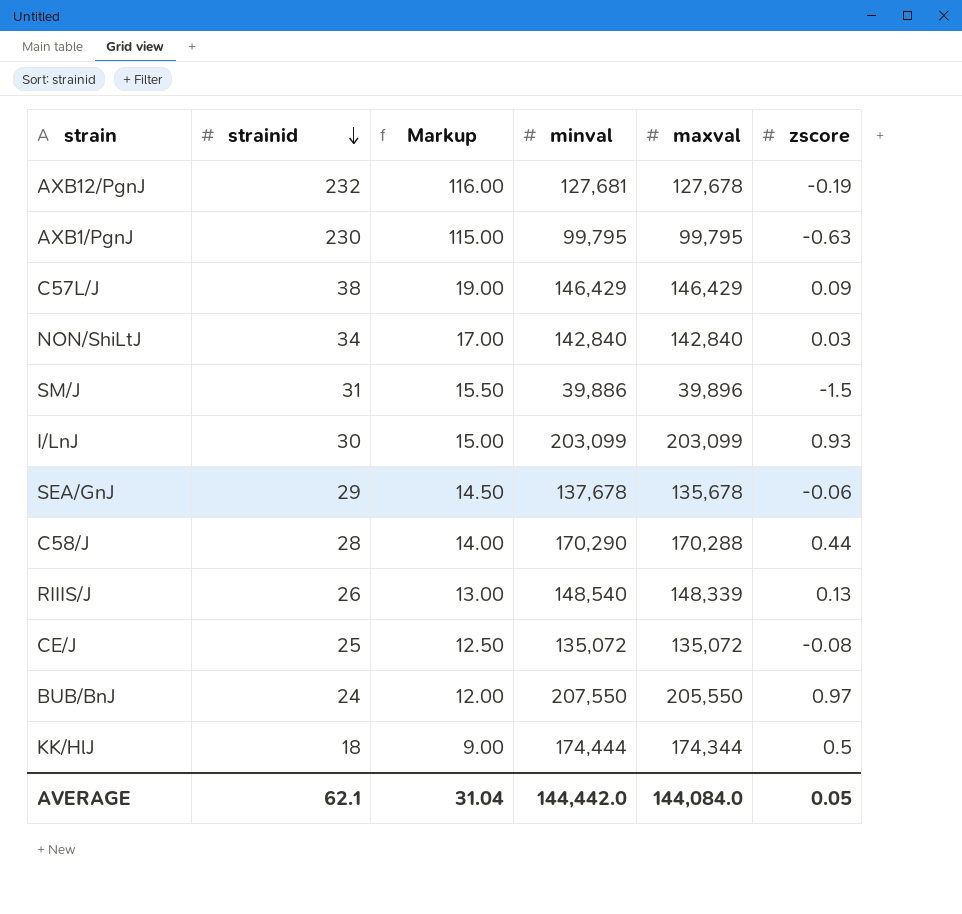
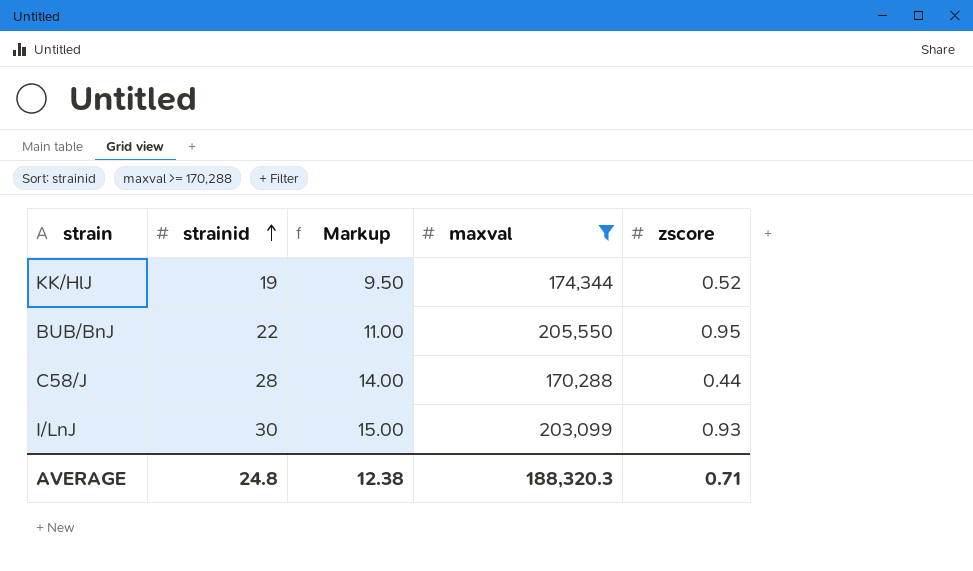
filter: none -> maxval >= 170,288
row order: strainid descending -> strainid ascending
column minval | position: 4 -> none
KK/HlJ | strainid: 18 -> 19
KK/HlJ | Markup: 9.00 -> 9.50
KK/HlJ | zscore: 0.5 -> 0.52
BUB/BnJ | strainid: 24 -> 22
BUB/BnJ | Markup: 12.00 -> 11.00
BUB/BnJ | zscore: 0.97 -> 0.95
AVERAGE | strainid: 62.1 -> 24.8
AVERAGE | Markup: 31.04 -> 12.38
AVERAGE | maxval: 144,084.0 -> 188,320.3
AVERAGE | zscore: 0.05 -> 0.71

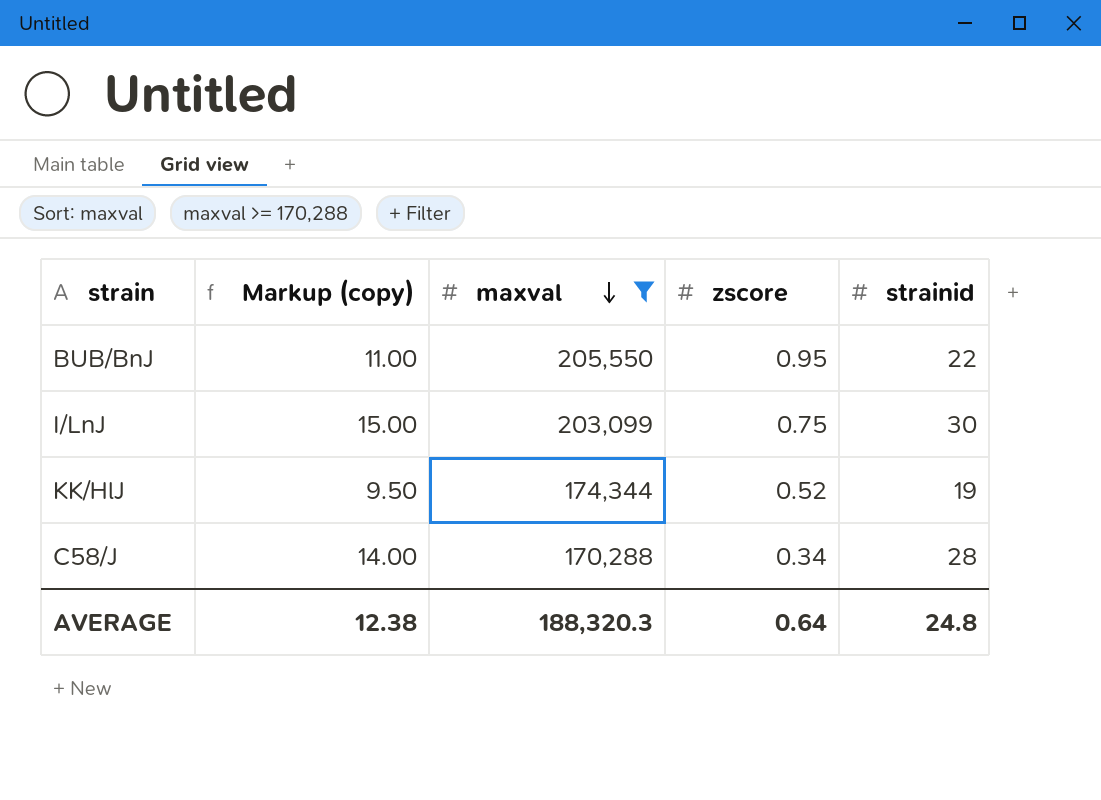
row order: strainid ascending -> maxval descending
column name: Markup -> Markup (copy)
column strainid | position: 2 -> 5
I/LnJ | zscore: 0.93 -> 0.75
C58/J | zscore: 0.44 -> 0.34
AVERAGE | zscore: 0.71 -> 0.64

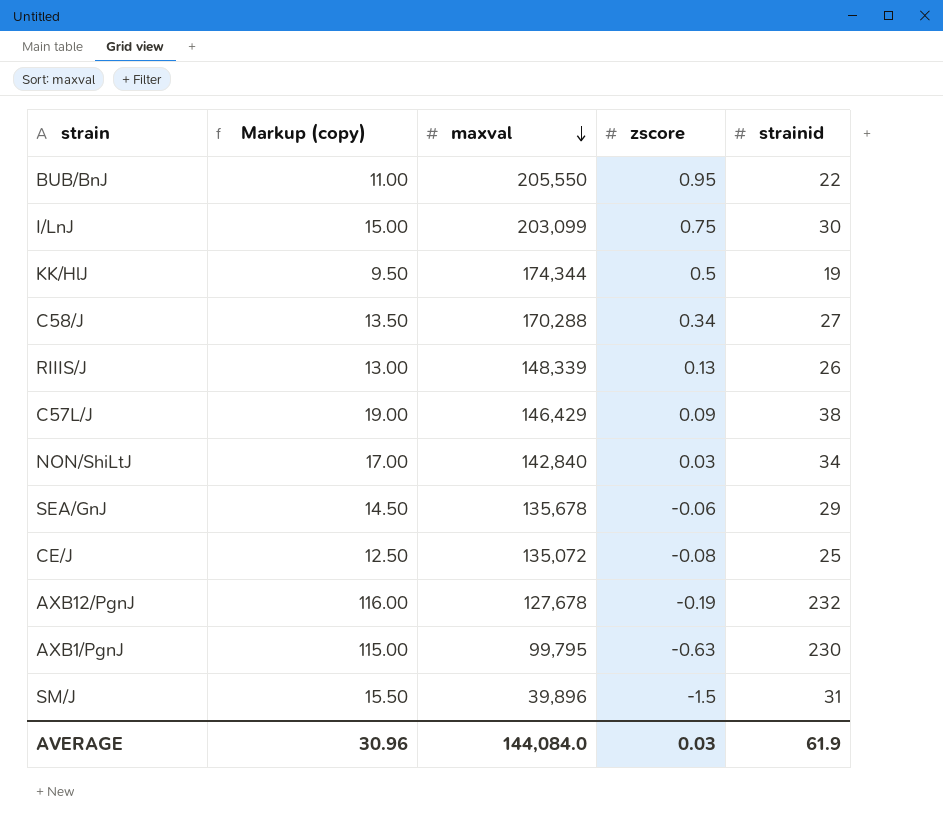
filter: maxval >= 170,288 -> none
KK/HlJ | zscore: 0.52 -> 0.5
C58/J | Markup (copy): 14.00 -> 13.50
C58/J | strainid: 28 -> 27
AVERAGE | Markup (copy): 12.38 -> 30.96
AVERAGE | maxval: 188,320.3 -> 144,084.0
AVERAGE | zscore: 0.64 -> 0.03
AVERAGE | strainid: 24.8 -> 61.9

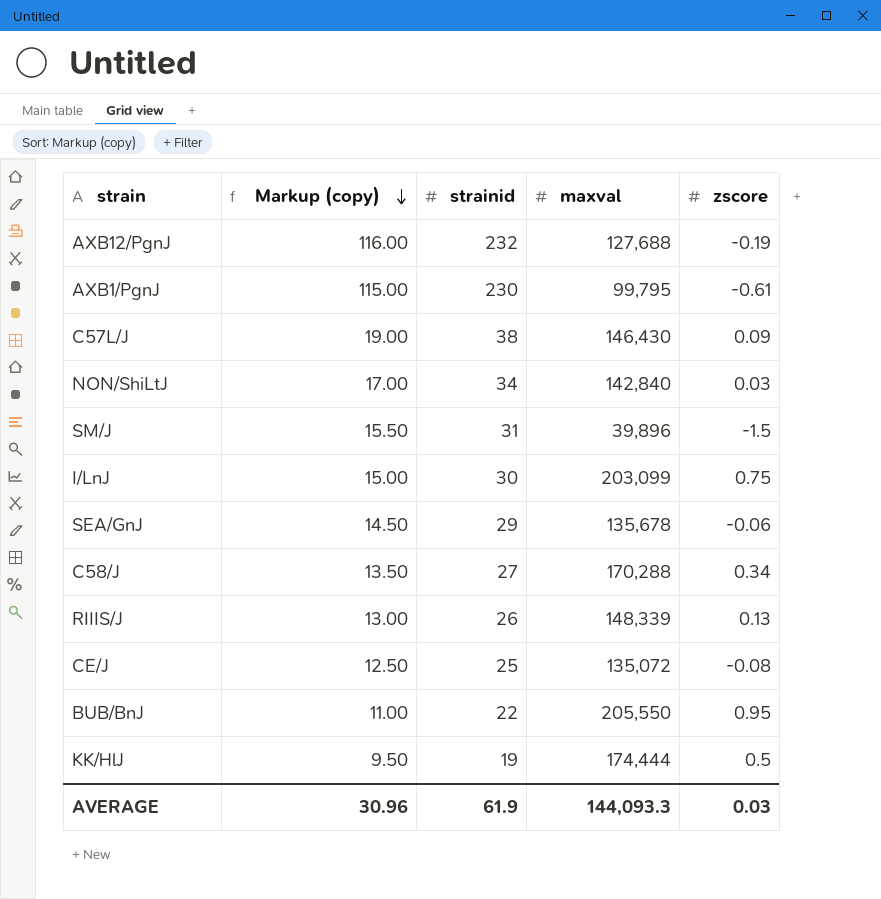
row order: maxval descending -> Markup (copy) descending
column strainid | position: 5 -> 3
AXB12/PgnJ | maxval: 127,678 -> 127,688
AXB1/PgnJ | zscore: -0.63 -> -0.61
C57L/J | maxval: 146,429 -> 146,430
KK/HlJ | maxval: 174,344 -> 174,444
AVERAGE | maxval: 144,084.0 -> 144,093.3

